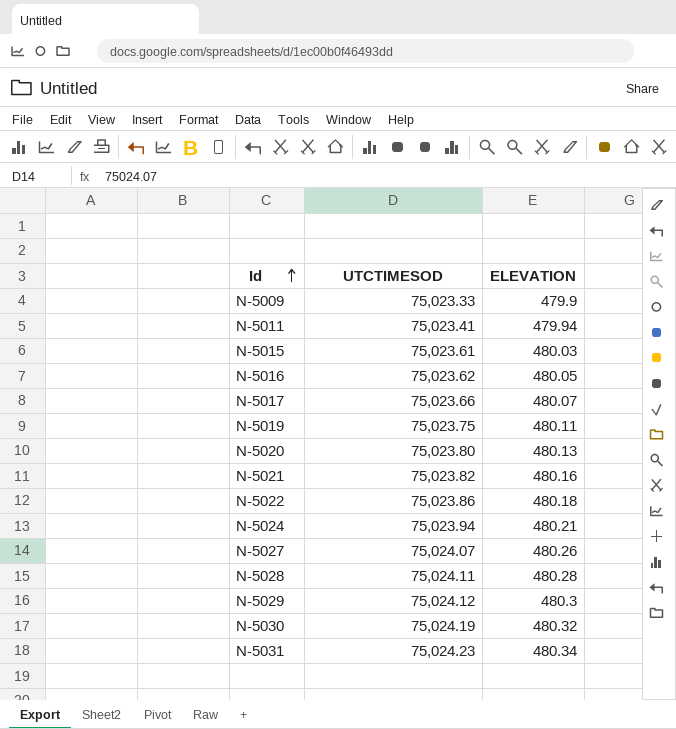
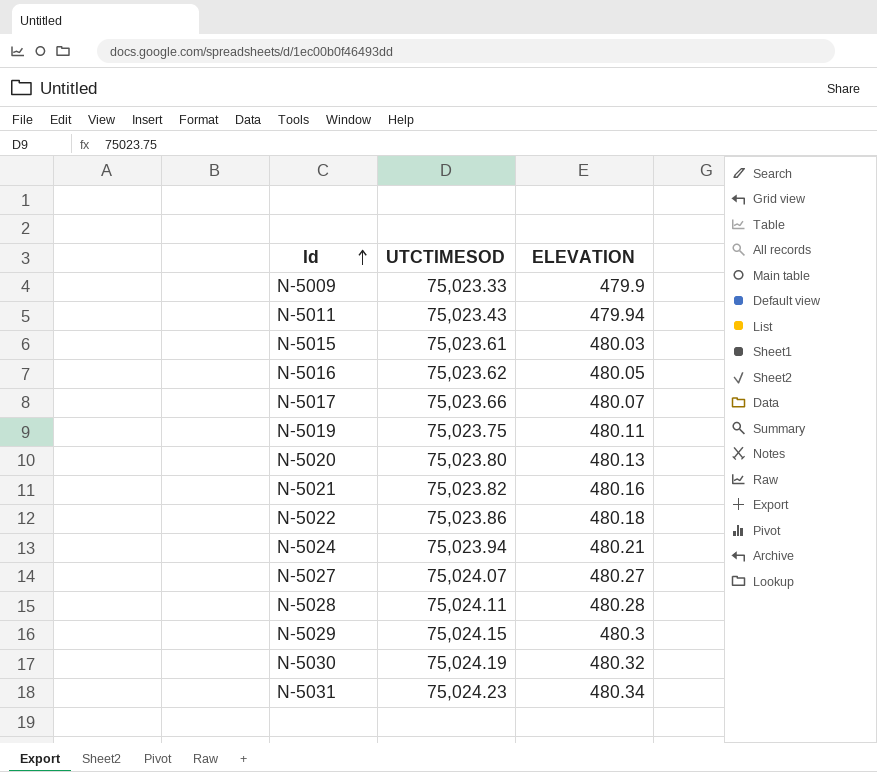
N-5011 | UTCTIMESOD: 75,023.41 -> 75,023.43
N-5027 | ELEVATION: 480.26 -> 480.27
N-5029 | UTCTIMESOD: 75,024.12 -> 75,024.15

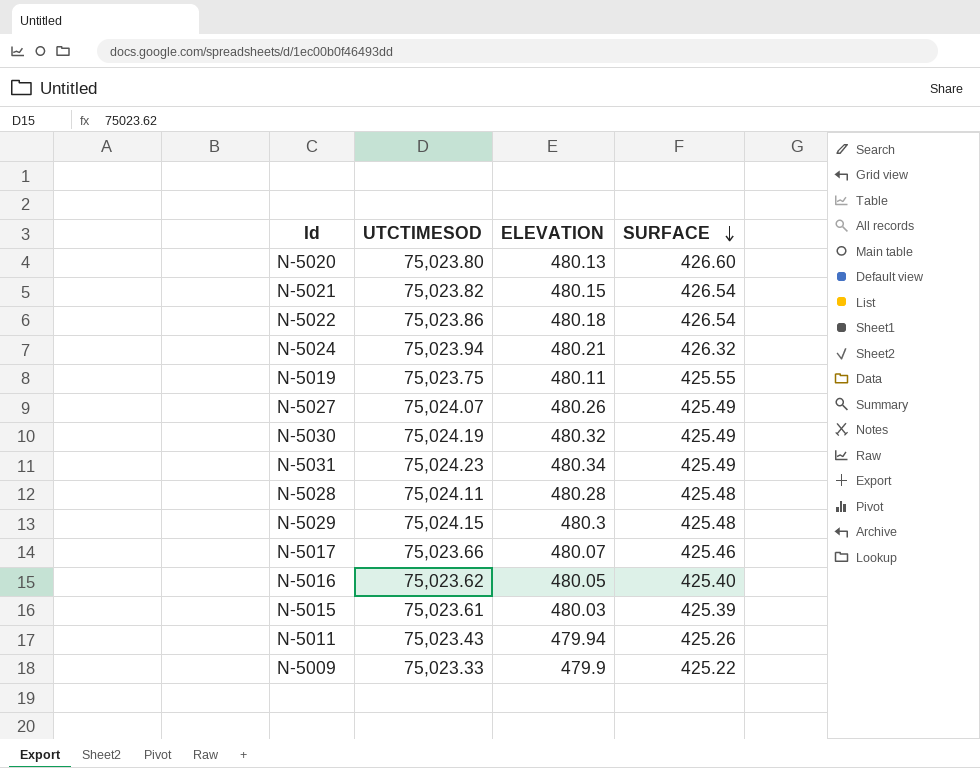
row order: Id ascending -> SURFACE descending
column SURFACE | position: none -> 4
N-5021 | ELEVATION: 480.16 -> 480.15
N-5027 | ELEVATION: 480.27 -> 480.26

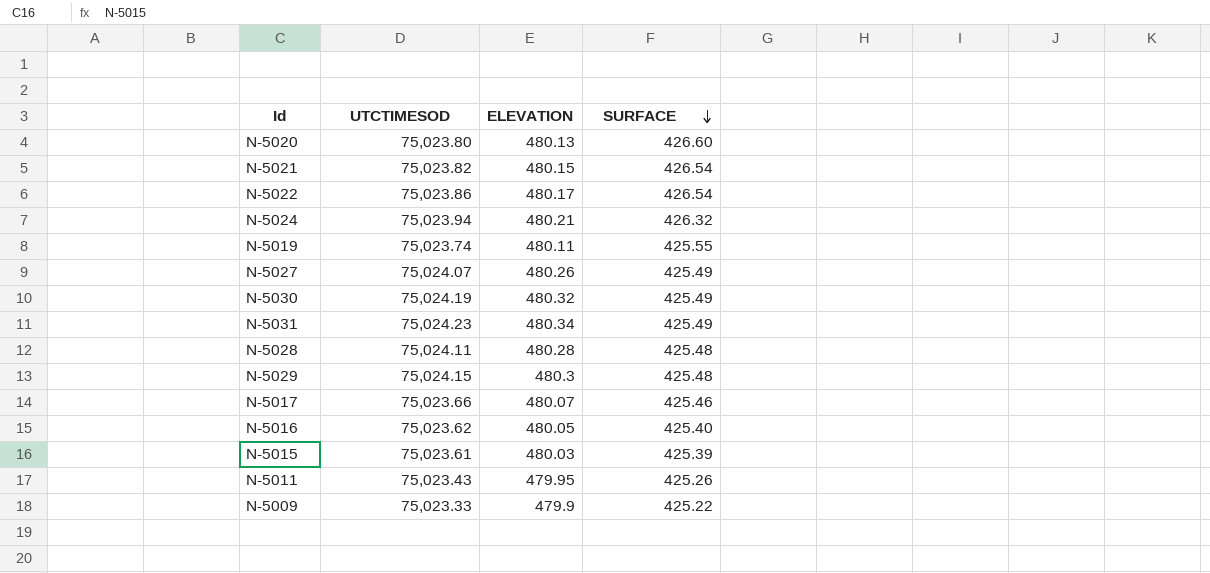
N-5022 | ELEVATION: 480.18 -> 480.17
N-5019 | UTCTIMESOD: 75,023.75 -> 75,023.74
N-5011 | ELEVATION: 479.94 -> 479.95

